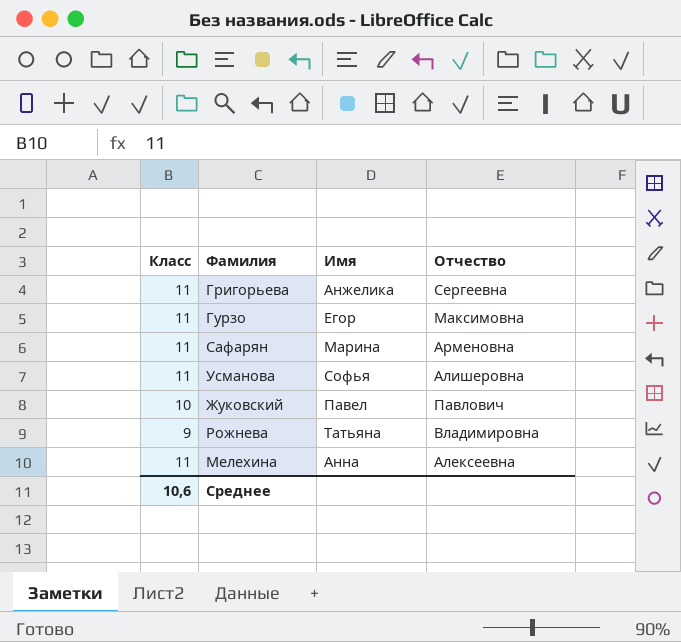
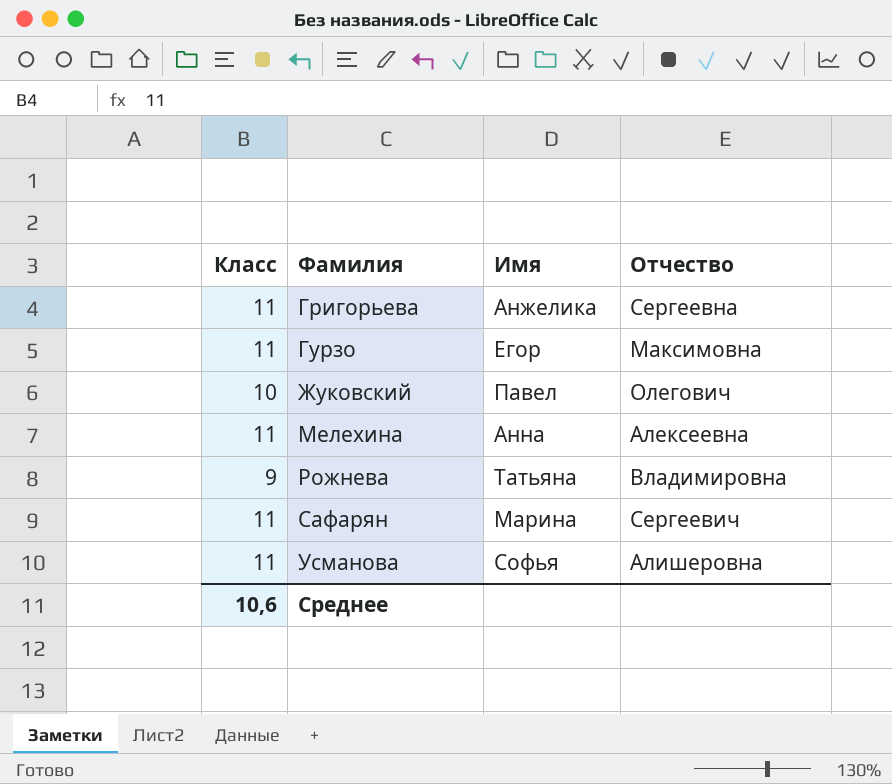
row order: none -> Фамилия ascending
Жуковский | Отчество: Павлович -> Олегович
Сафарян | Отчество: Арменовна -> Сергеевич

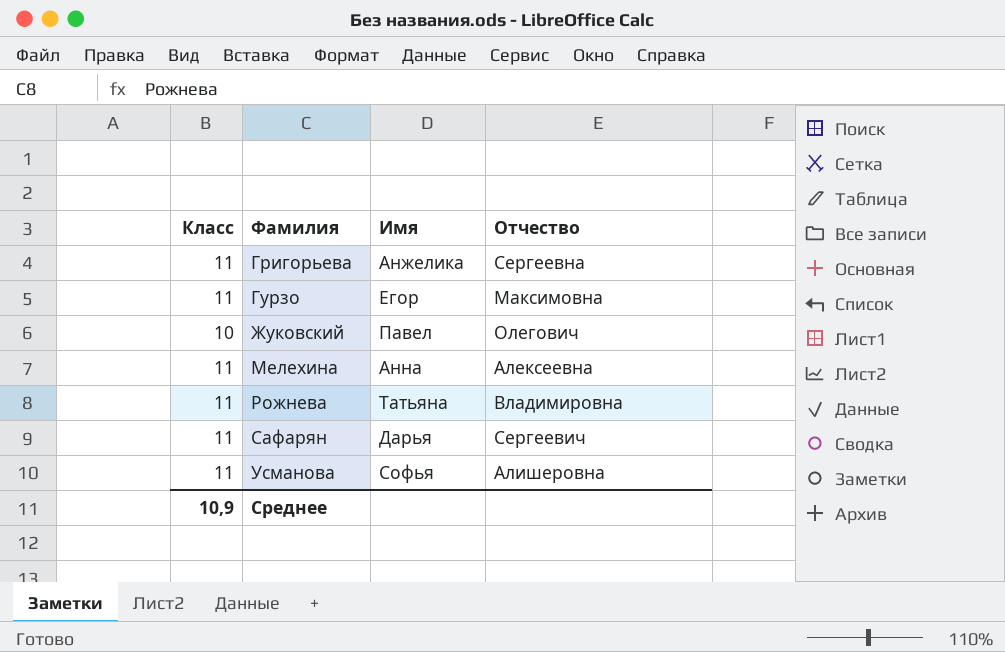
Рожнева | Класс: 9 -> 11
Сафарян | Имя: Марина -> Дарья
Среднее | Класс: 10,6 -> 10,9

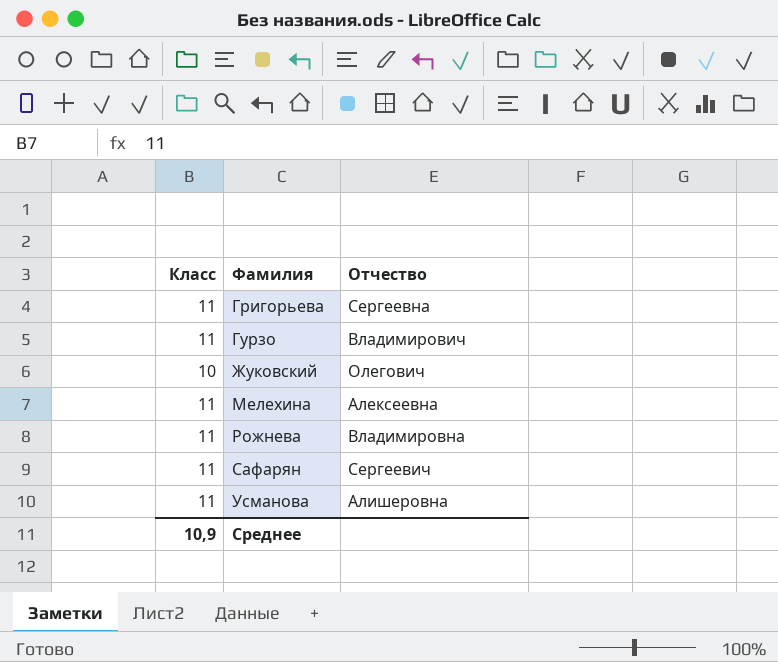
column Имя | position: 3 -> none
Гурзо | Отчество: Максимовна -> Владимирович

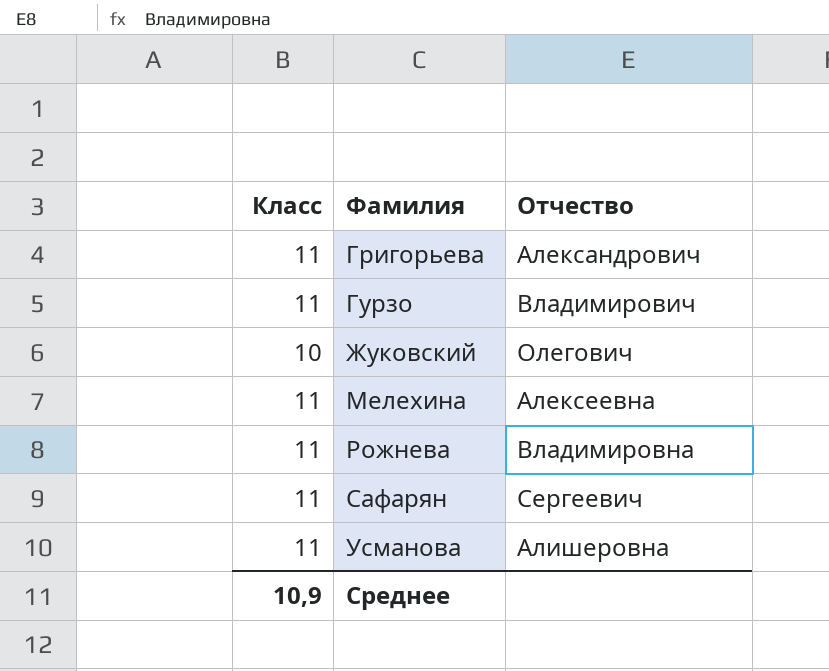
Григорьева | Отчество: Сергеевна -> Александрович

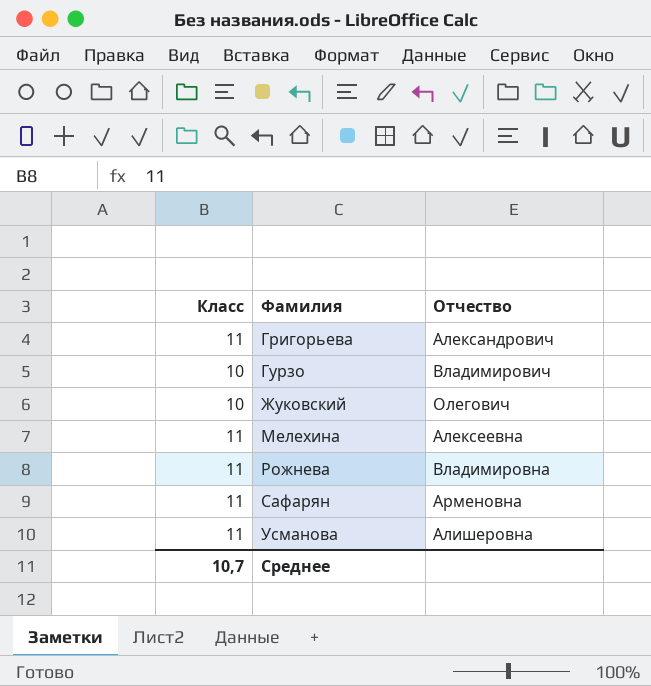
Гурзо | Класс: 11 -> 10
Сафарян | Отчество: Сергеевич -> Арменовна
Среднее | Класс: 10,9 -> 10,7

